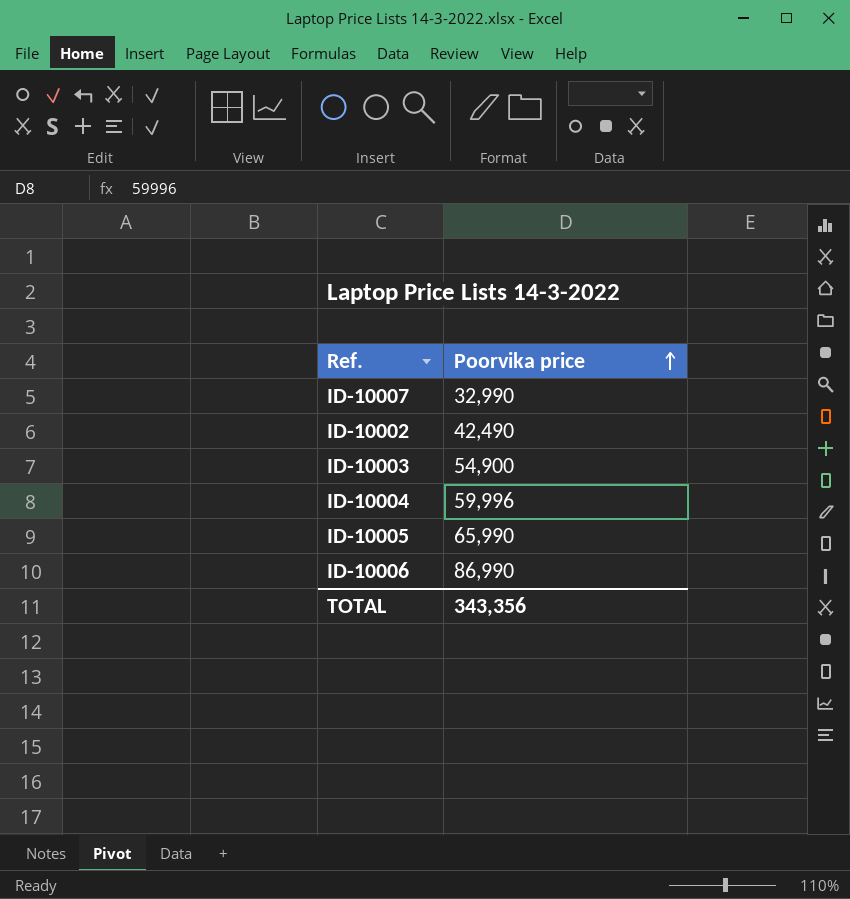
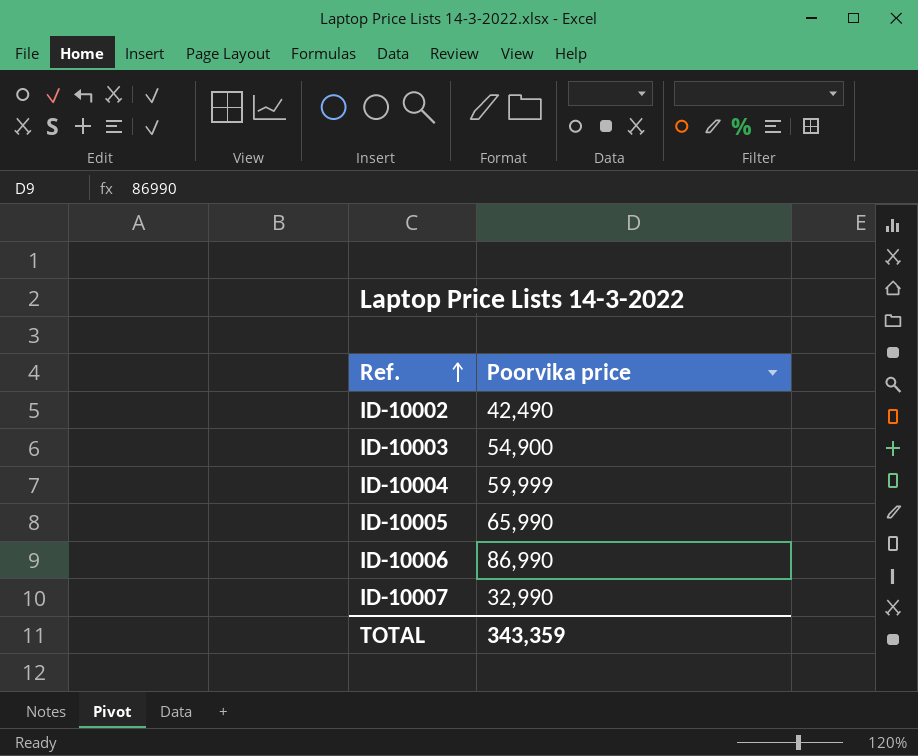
row order: Poorvika price ascending -> Ref. ascending
ID-10004 | Poorvika price: 59,996 -> 59,999
TOTAL | Poorvika price: 343,356 -> 343,359

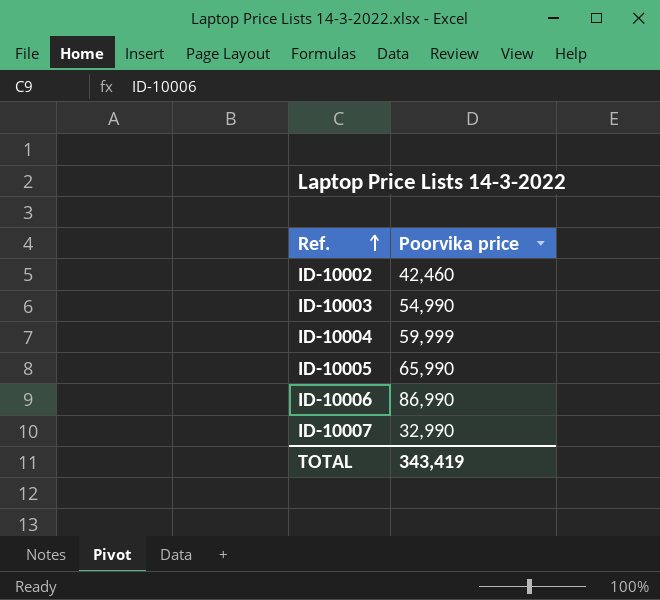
ID-10002 | Poorvika price: 42,490 -> 42,460
ID-10003 | Poorvika price: 54,900 -> 54,990
TOTAL | Poorvika price: 343,359 -> 343,419

